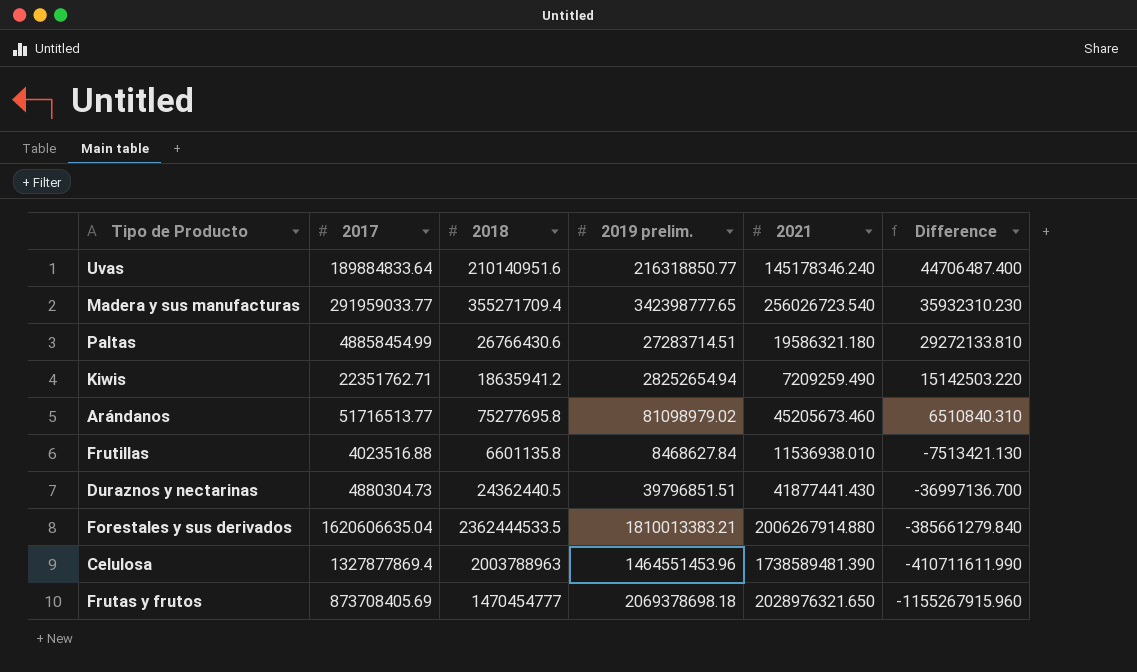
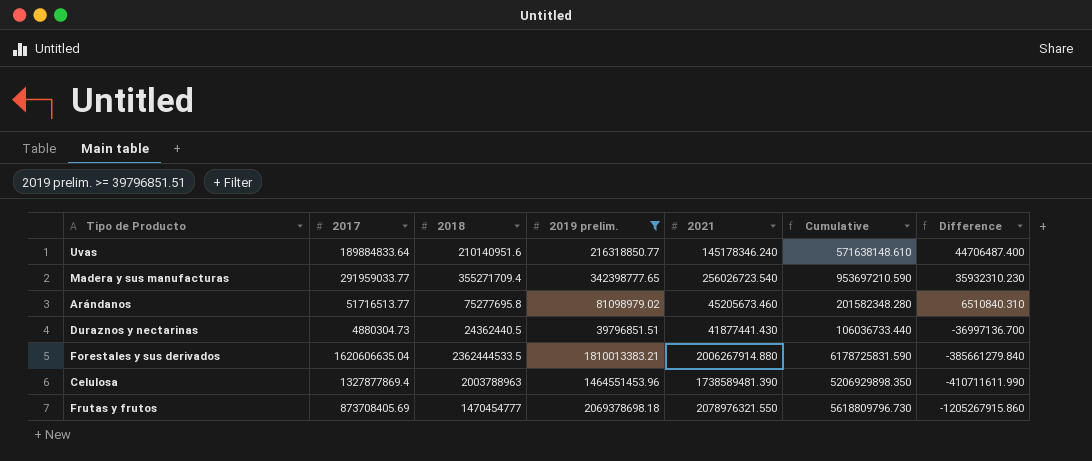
filter: none -> 2019 prelim. >= 39796851.51
column Cumulative | formula: none -> [2018] + [2019 prelim.] + [2021]
Frutas y frutos | 2021: 2028976321.650 -> 2078976321.550
Frutas y frutos | Difference: -1155267915.960 -> -1205267915.860

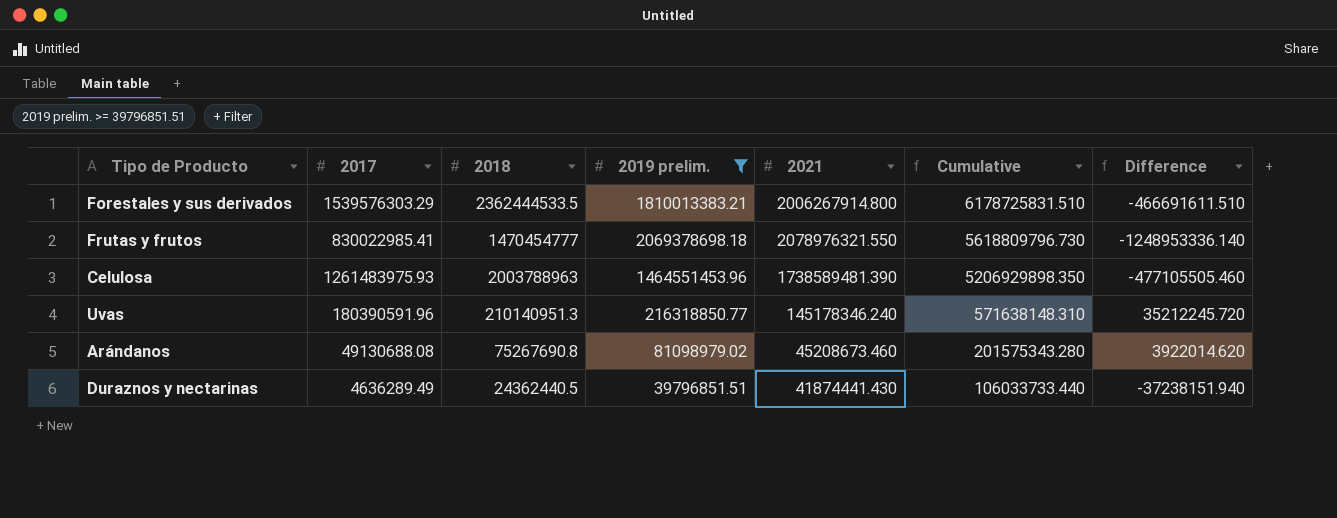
row order: Difference descending -> Cumulative descending
row Madera y sus manufacturas: 291959033.77 | 355271709.4 | 342398777.65 | 256026723.540 | 953697210.590 | 35932310.230 -> none
Forestales y sus derivados | 2017: 1620606635.04 -> 1539576303.29
Forestales y sus derivados | 2021: 2006267914.880 -> 2006267914.800
Forestales y sus derivados | Cumulative: 6178725831.590 -> 6178725831.510
Forestales y sus derivados | Difference: -385661279.840 -> -466691611.510
Frutas y frutos | 2017: 873708405.69 -> 830022985.41
Frutas y frutos | Difference: -1205267915.860 -> -1248953336.140
Celulosa | 2017: 1327877869.4 -> 1261483975.93
Celulosa | Difference: -410711611.990 -> -477105505.460
Uvas | 2017: 189884833.64 -> 180390591.96
Uvas | 2018: 210140951.6 -> 210140951.3
Uvas | Cumulative: 571638148.610 -> 571638148.310
Uvas | Difference: 44706487.400 -> 35212245.720
Arándanos | 2017: 51716513.77 -> 49130688.08
Arándanos | 2018: 75277695.8 -> 75267690.8
Arándanos | 2021: 45205673.460 -> 45208673.460
Arándanos | Cumulative: 201582348.280 -> 201575343.280
Arándanos | Difference: 6510840.310 -> 3922014.620
Duraznos y nectarinas | 2017: 4880304.73 -> 4636289.49
Duraznos y nectarinas | 2021: 41877441.430 -> 41874441.430
Duraznos y nectarinas | Cumulative: 106036733.440 -> 106033733.440
Duraznos y nectarinas | Difference: -36997136.700 -> -37238151.940

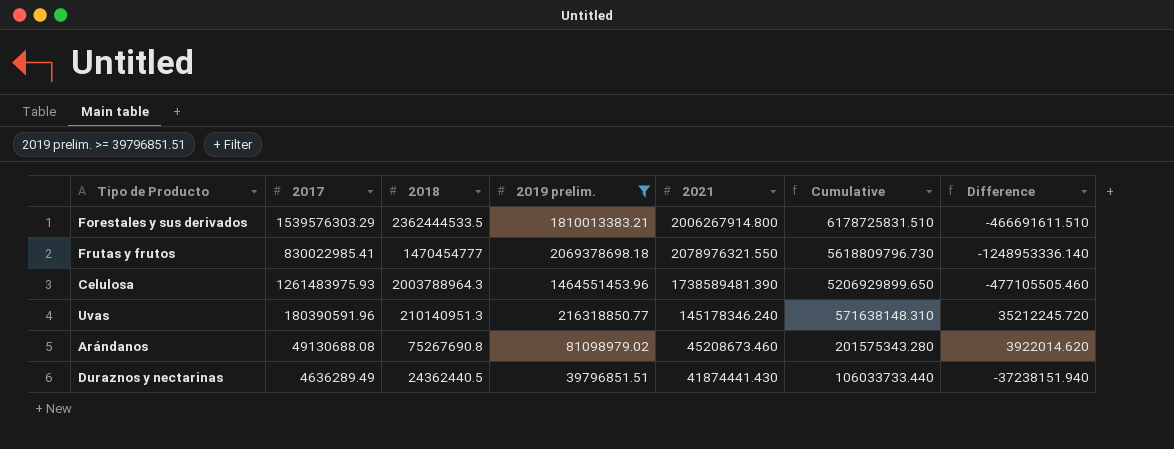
Celulosa | 2018: 2003788963 -> 2003788964.3
Celulosa | Cumulative: 5206929898.350 -> 5206929899.650

